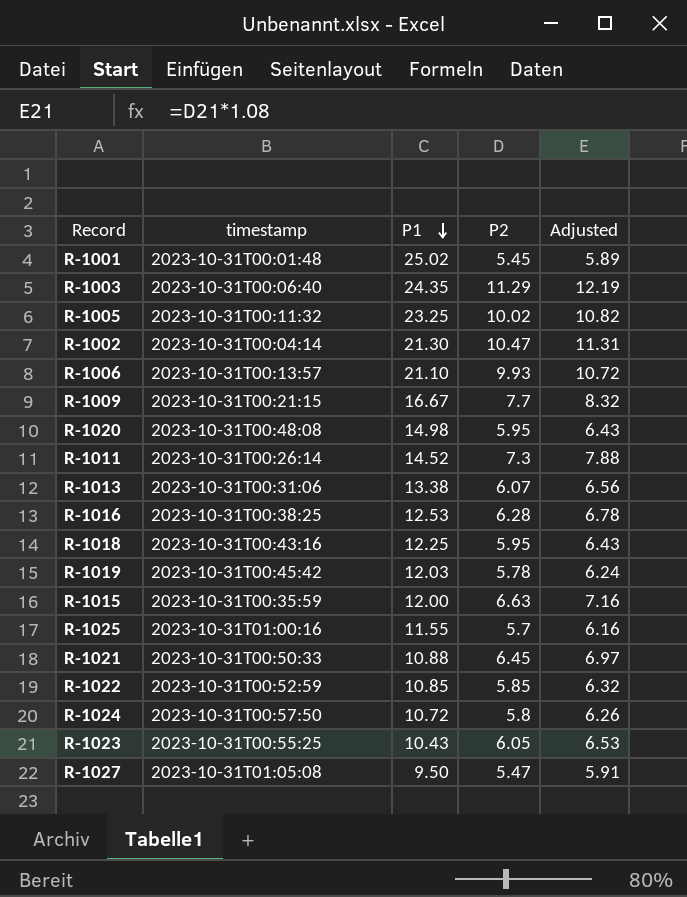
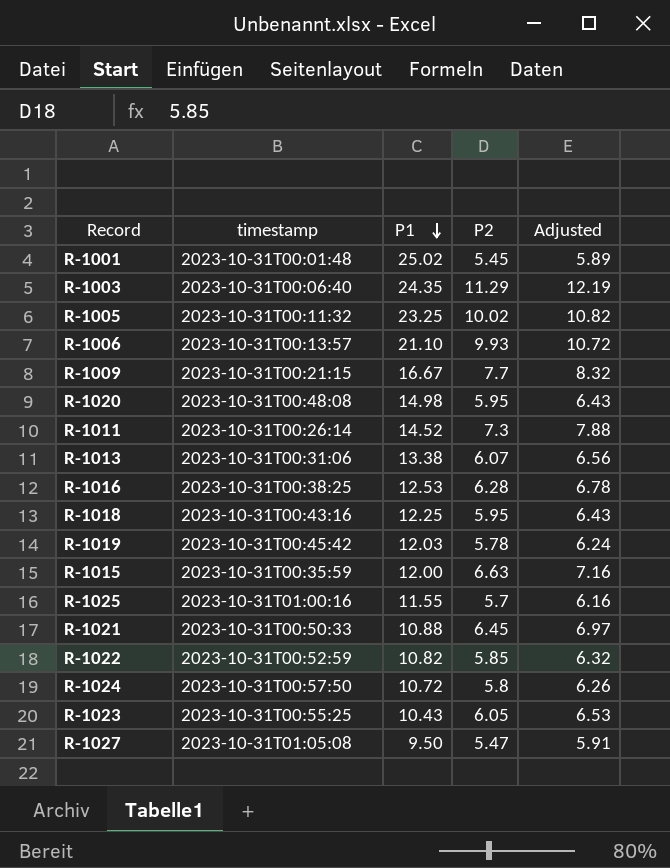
row R-1002: 2023-10-31T00:04:14 | 21.30 | 10.47 | 11.31 -> none
R-1022 | P1: 10.85 -> 10.82

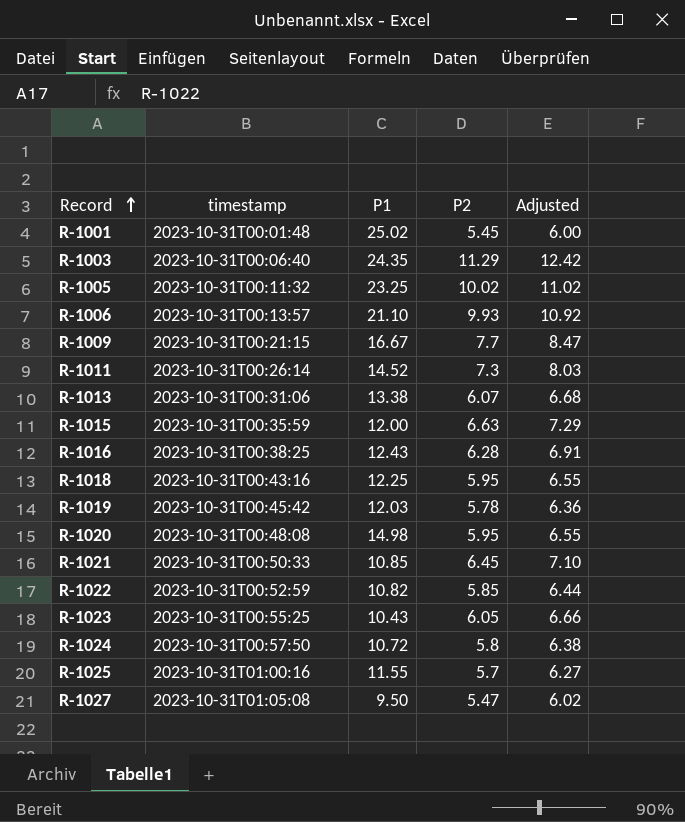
row order: P1 descending -> Record ascending
column Adjusted | formula: [P2] * 1.08 -> [P2] * 1.1
R-1016 | P1: 12.53 -> 12.43
R-1021 | P1: 10.88 -> 10.85

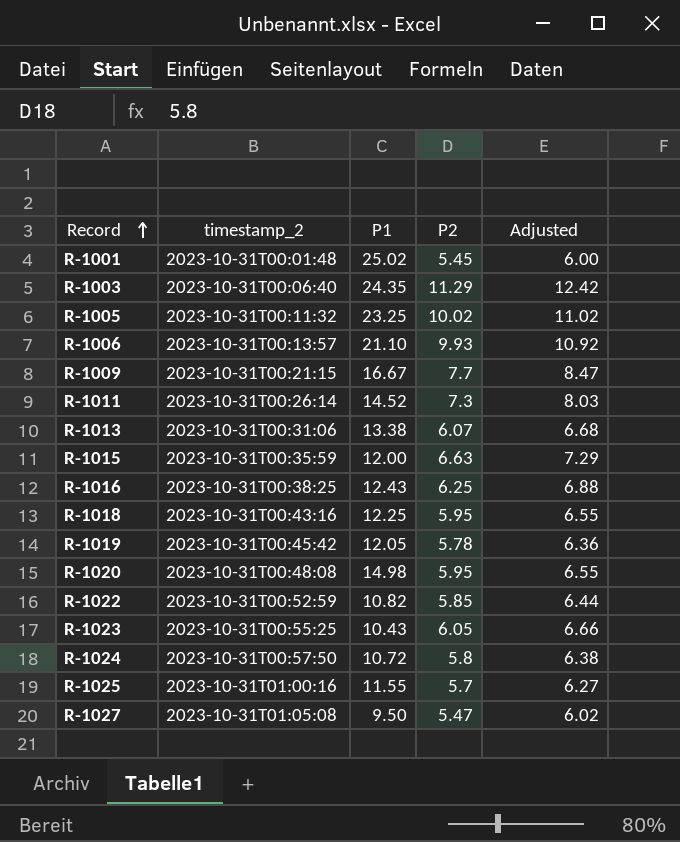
column name: timestamp -> timestamp_2
row R-1021: 2023-10-31T00:50:33 | 10.85 | 6.45 | 7.10 -> none
R-1016 | P2: 6.28 -> 6.25
R-1016 | Adjusted: 6.91 -> 6.88
R-1019 | P1: 12.03 -> 12.05

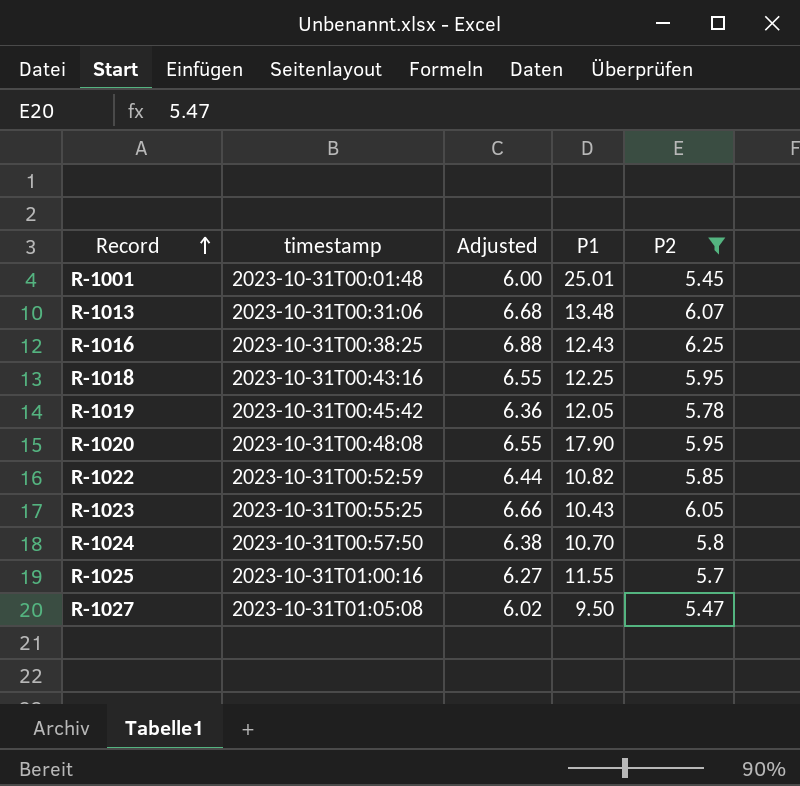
filter: none -> P2 <= 6.25
column name: timestamp_2 -> timestamp
column Adjusted | position: 5 -> 3
R-1001 | P1: 25.02 -> 25.01
R-1013 | P1: 13.38 -> 13.48
R-1020 | P1: 14.98 -> 17.90
R-1024 | P1: 10.72 -> 10.70

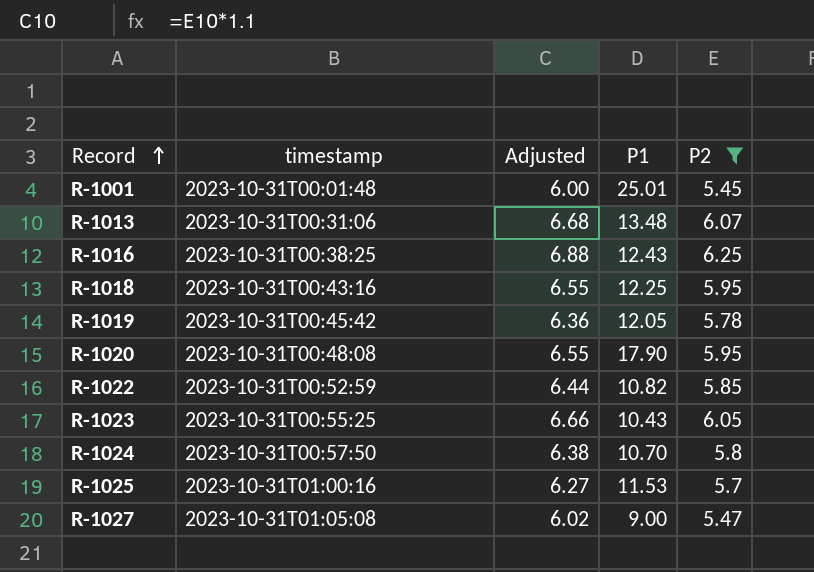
R-1025 | P1: 11.55 -> 11.53
R-1027 | P1: 9.50 -> 9.00

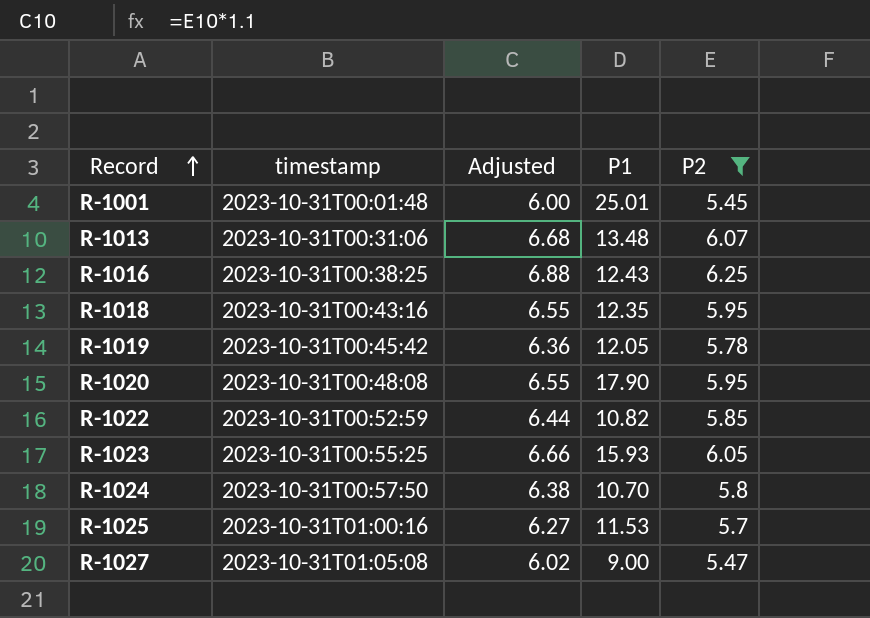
R-1018 | P1: 12.25 -> 12.35
R-1023 | P1: 10.43 -> 15.93

